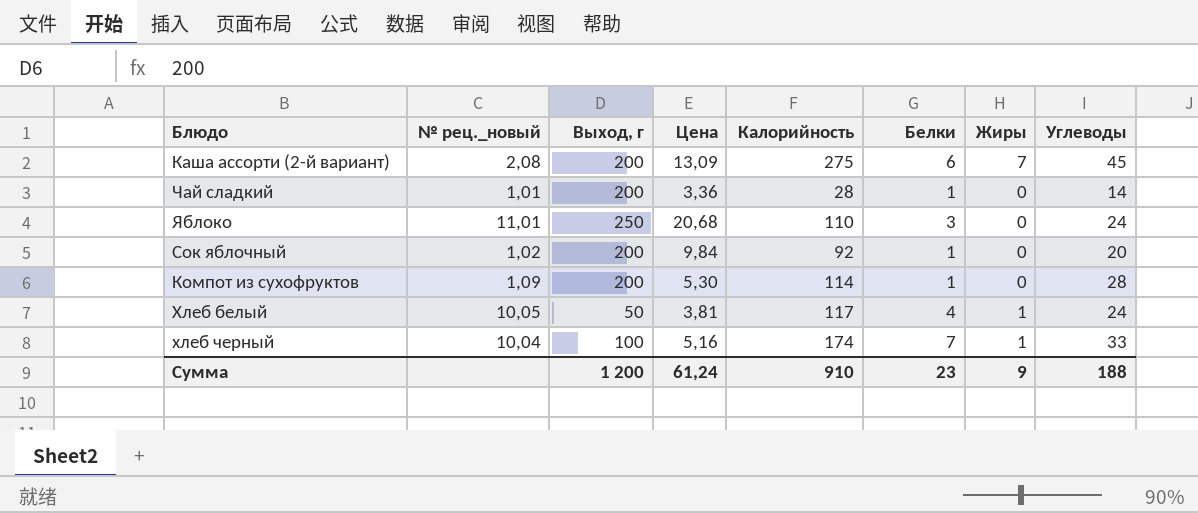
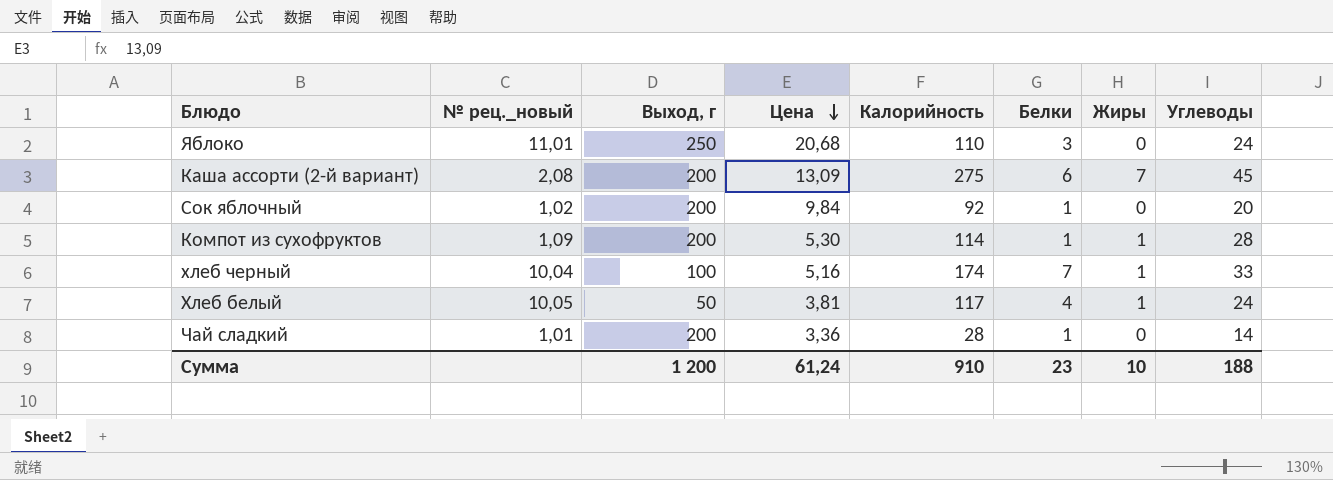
row order: none -> Цена descending
Компот из сухофруктов | Жиры: 0 -> 1
Сумма | Жиры: 9 -> 10

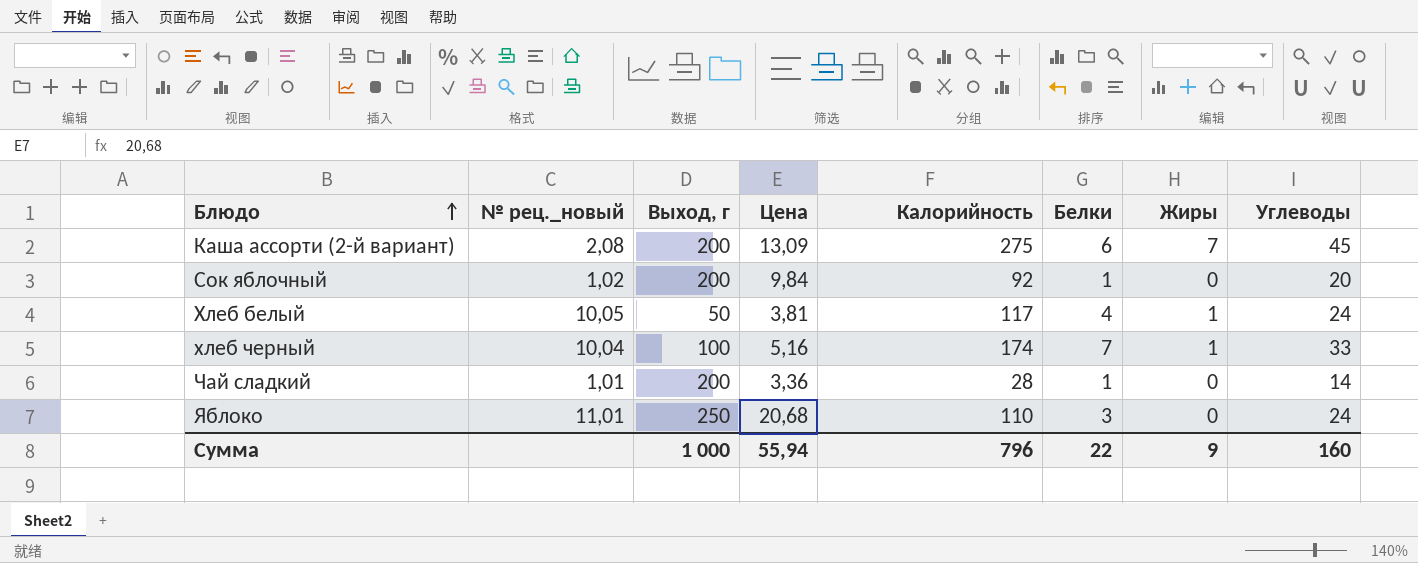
row order: Цена descending -> Блюдо ascending
row Компот из сухофруктов: 1,09 | 200 | 5,30 | 114 | 1 | 1 | 28 -> none
Сумма | Выход, г: 1 200 -> 1 000
Сумма | Цена: 61,24 -> 55,94
Сумма | Калорийность: 910 -> 796
Сумма | Белки: 23 -> 22
Сумма | Жиры: 10 -> 9
Сумма | Углеводы: 188 -> 160

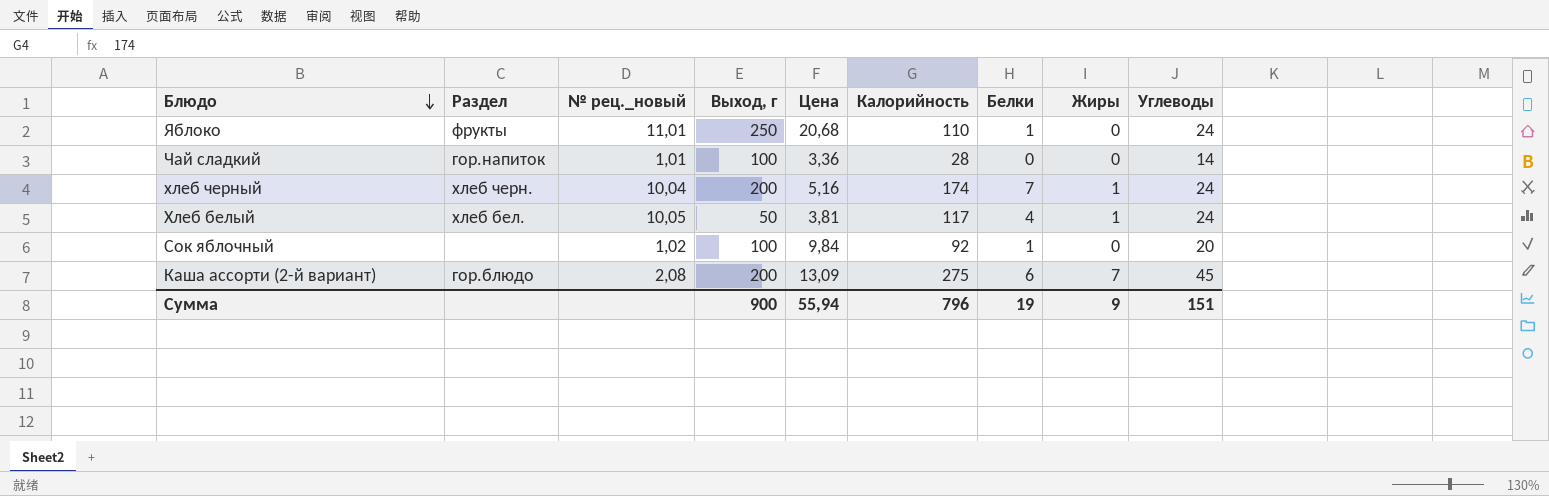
row order: Блюдо ascending -> Блюдо descending
column Раздел | position: none -> 2
Яблоко | Белки: 3 -> 1
Чай сладкий | Выход, г: 200 -> 100
Чай сладкий | Белки: 1 -> 0
хлеб черный | Выход, г: 100 -> 200
хлеб черный | Углеводы: 33 -> 24
Сок яблочный | Выход, г: 200 -> 100
Сумма | Выход, г: 1 000 -> 900
Сумма | Белки: 22 -> 19
Сумма | Углеводы: 160 -> 151

